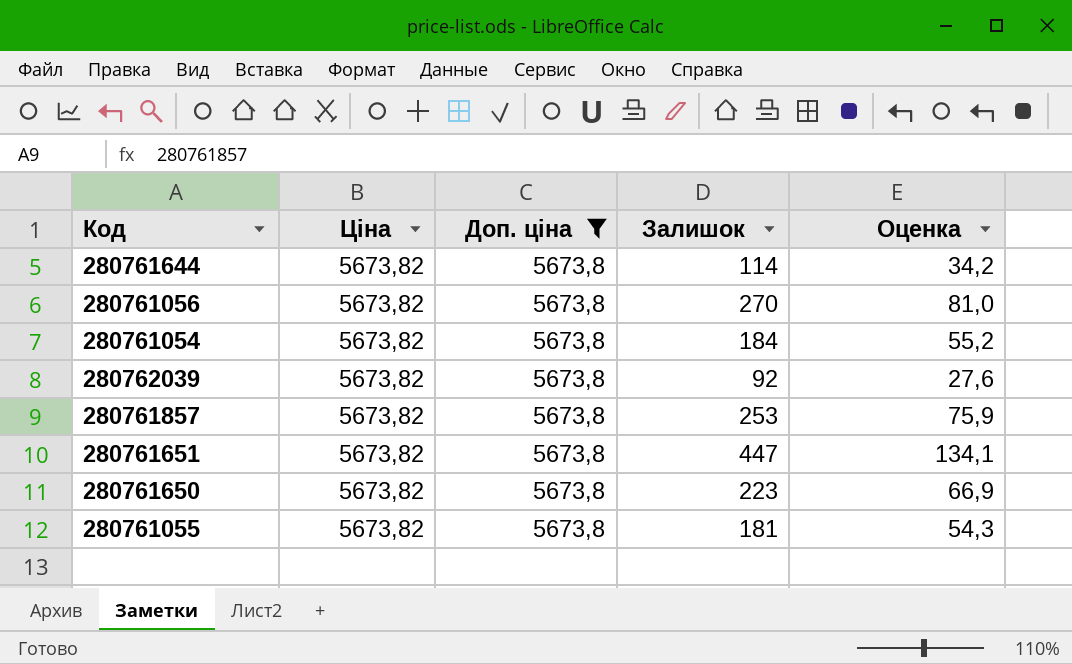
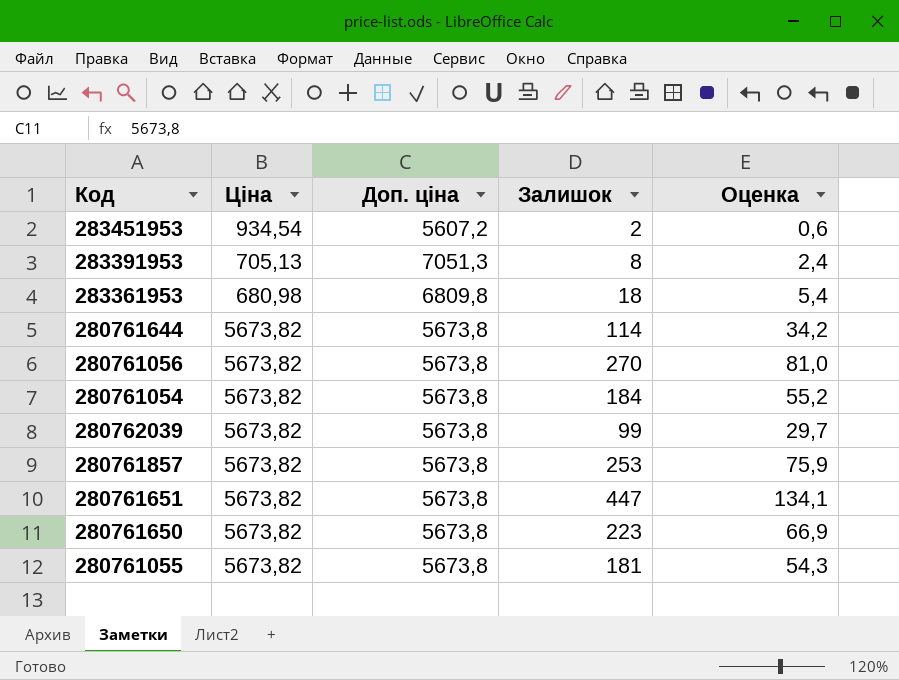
filter: Доп. ціна = 5673,8 -> none
280762039 | Залишок: 92 -> 99
280762039 | Оценка: 27,6 -> 29,7

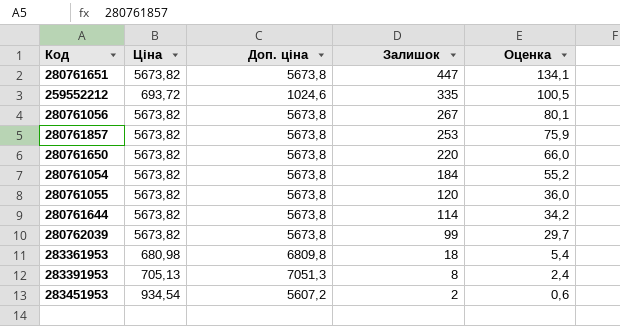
row order: none -> Залишок descending
row 259552212: none -> 693,72 | 1024,6 | 335 | 100,5
280761056 | Залишок: 270 -> 267
280761056 | Оценка: 81,0 -> 80,1
280761650 | Залишок: 223 -> 220
280761650 | Оценка: 66,9 -> 66,0
280761055 | Залишок: 181 -> 120
280761055 | Оценка: 54,3 -> 36,0

